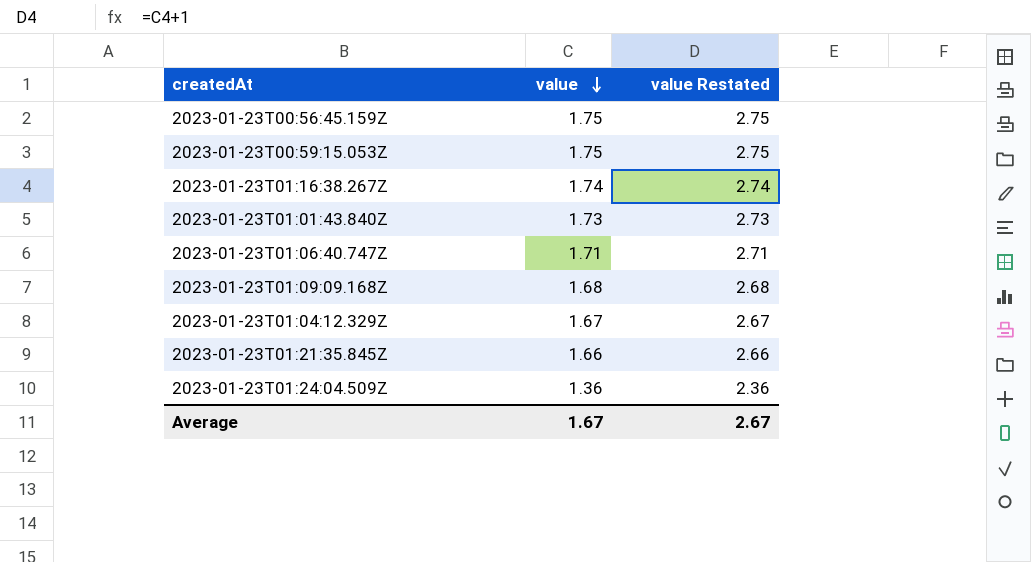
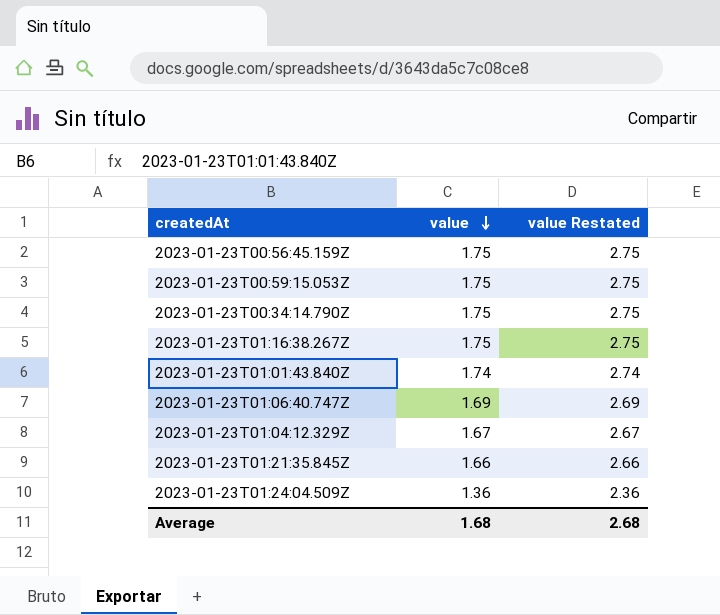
row 2023-01-23T01:09:09.168Z: 1.68 | 2.68 -> none
row 2023-01-23T00:34:14.790Z: none -> 1.75 | 2.75
2023-01-23T01:16:38.267Z | value: 1.74 -> 1.75
2023-01-23T01:16:38.267Z | value Restated: 2.74 -> 2.75
2023-01-23T01:01:43.840Z | value: 1.73 -> 1.74
2023-01-23T01:01:43.840Z | value Restated: 2.73 -> 2.74
2023-01-23T01:06:40.747Z | value: 1.71 -> 1.69
2023-01-23T01:06:40.747Z | value Restated: 2.71 -> 2.69
Average | value: 1.67 -> 1.68
Average | value Restated: 2.67 -> 2.68

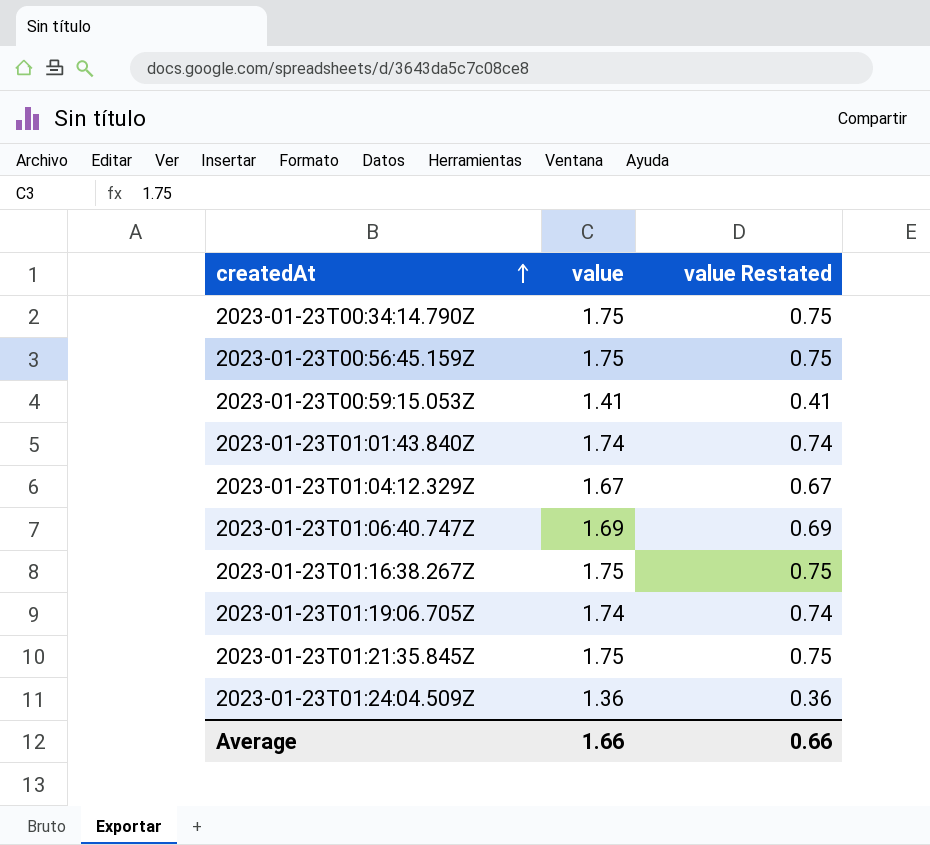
row order: value descending -> createdAt ascending
column value Restated | formula: [value] + 1 -> [value] - 1
2023-01-23T00:59:15.053Z | value: 1.75 -> 1.41
row 2023-01-23T01:19:06.705Z: none -> 1.74 | 0.74
2023-01-23T01:21:35.845Z | value: 1.66 -> 1.75
Average | value: 1.68 -> 1.66
Average | value Restated: 2.68 -> 0.66

